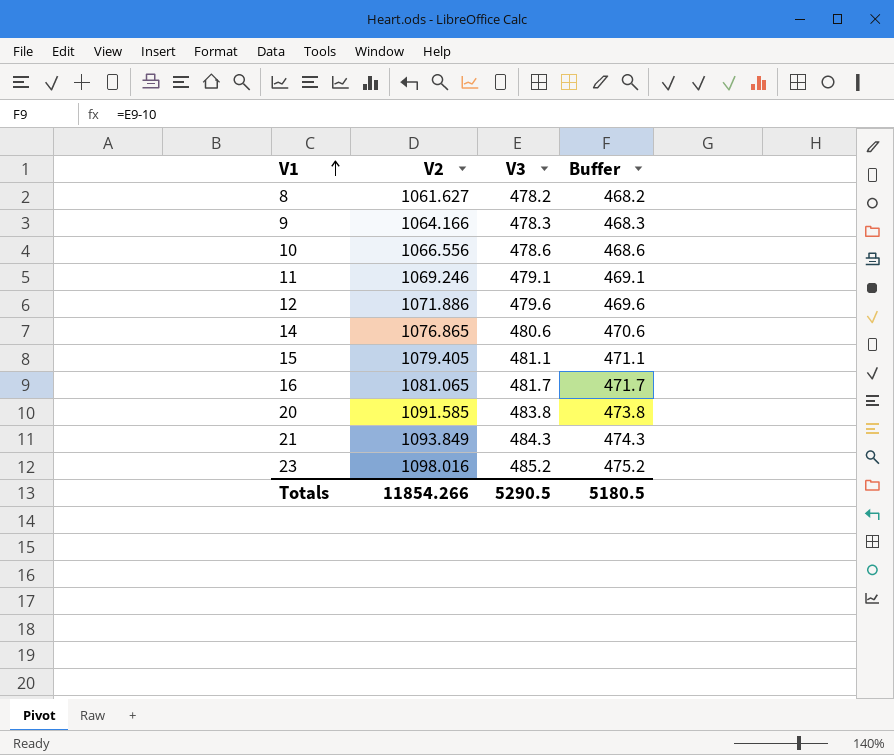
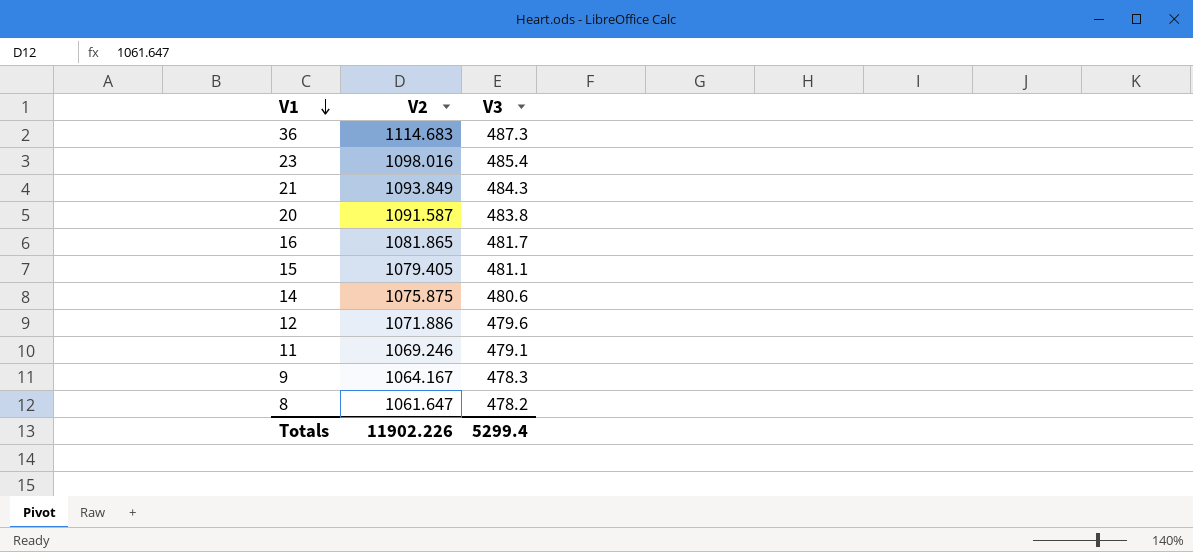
row order: V1 ascending -> V1 descending
column Buffer | formula: [V3] - 10 -> none
row 10: 1066.556 | 478.6 | 468.6 -> none
row 36: none -> 1114.683 | 487.3
23 | V3: 485.2 -> 485.4
20 | V2: 1091.585 -> 1091.587
16 | V2: 1081.065 -> 1081.865
14 | V2: 1076.865 -> 1075.875
9 | V2: 1064.166 -> 1064.167
8 | V2: 1061.627 -> 1061.647
Totals | V2: 11854.266 -> 11902.226
Totals | V3: 5290.5 -> 5299.4

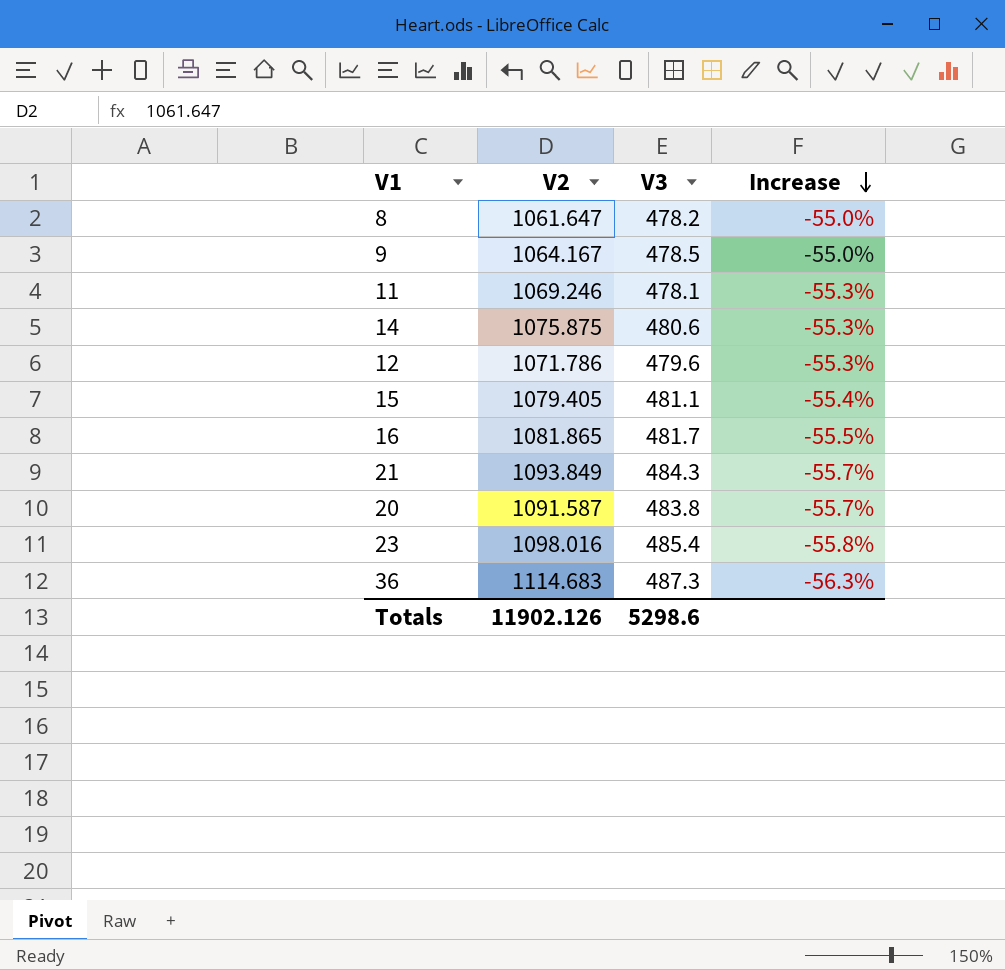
row order: V1 descending -> Increase descending
column Increase | formula: none -> ([V3] - [V2]) / [V2]
9 | V3: 478.3 -> 478.5
11 | V3: 479.1 -> 478.1
12 | V2: 1071.886 -> 1071.786
Totals | V2: 11902.226 -> 11902.126
Totals | V3: 5299.4 -> 5298.6

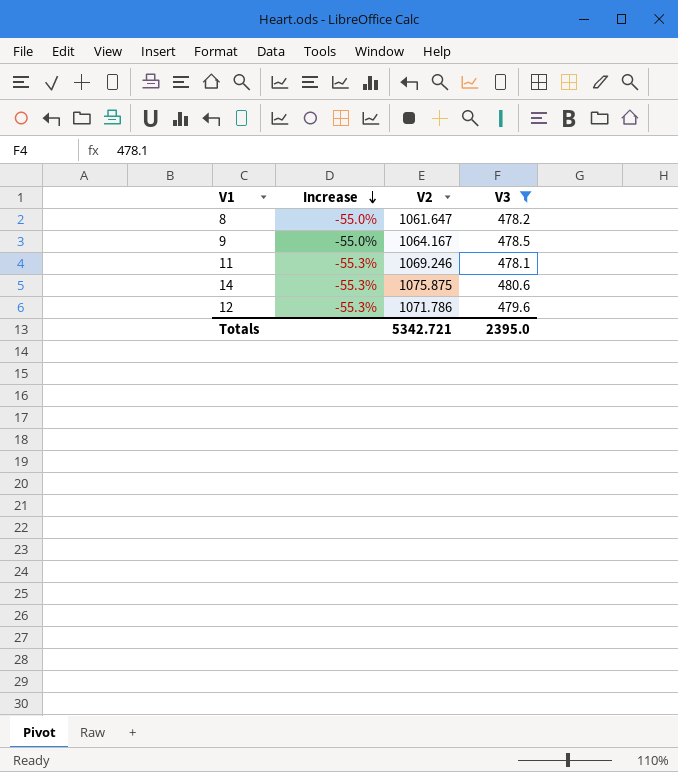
filter: none -> V3 <= 480.6
column Increase | position: 4 -> 2
Totals | V2: 11902.126 -> 5342.721
Totals | V3: 5298.6 -> 2395.0

